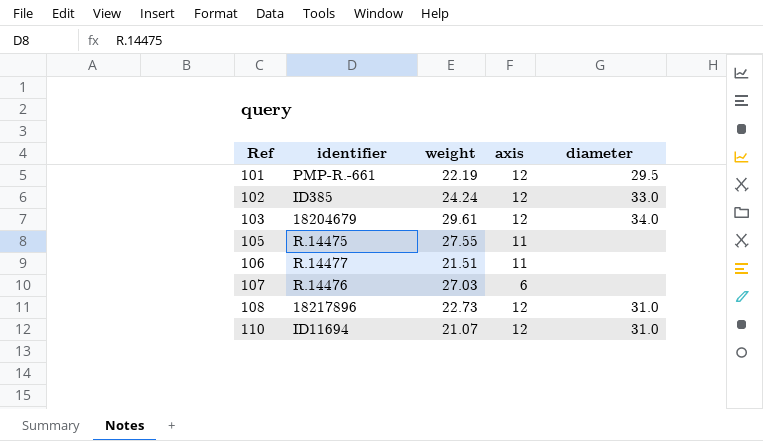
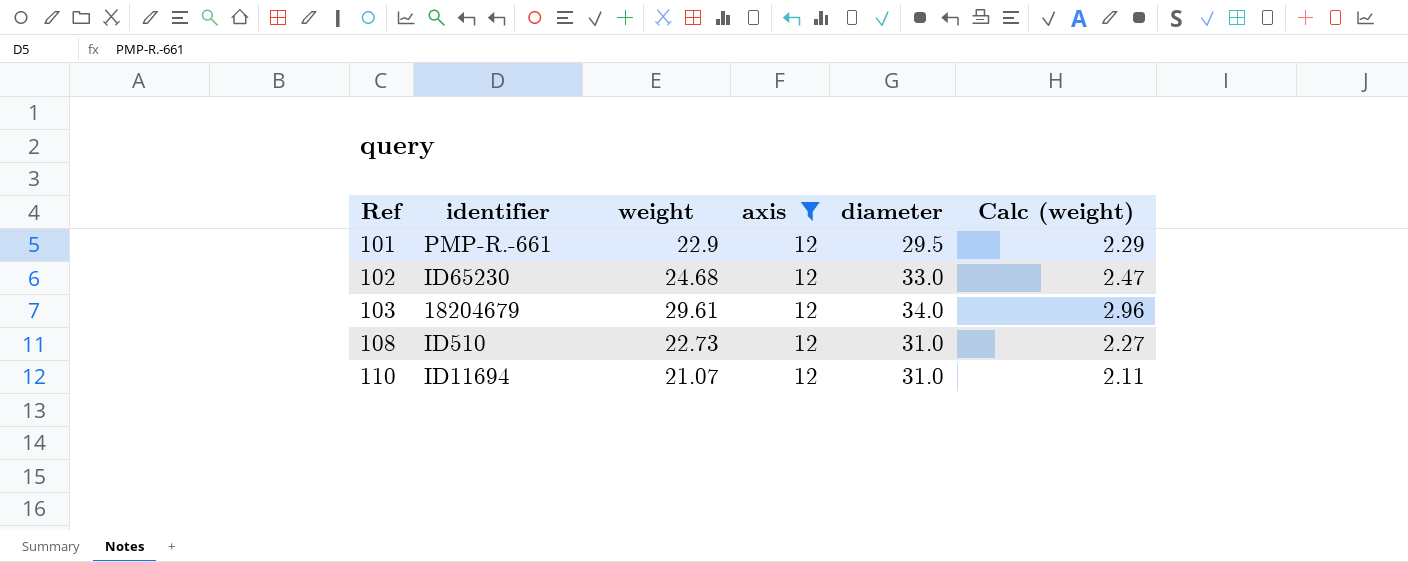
filter: none -> axis = 12
column Calc (weight) | formula: none -> [weight] * 0.1
101 | weight: 22.19 -> 22.9
102 | identifier: ID385 -> ID65230
102 | weight: 24.24 -> 24.68
108 | identifier: 18217896 -> ID510

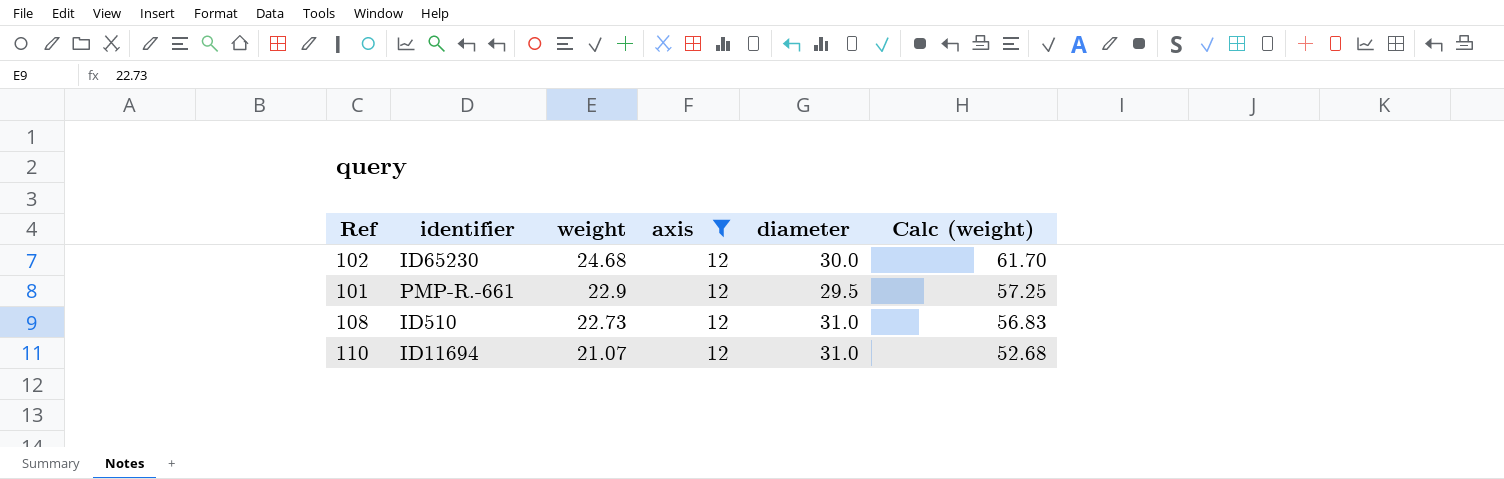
row order: Ref ascending -> weight descending
column Calc (weight) | formula: [weight] * 0.1 -> [weight] * 2.5
row 103: 18204679 | 29.61 | 12 | 34.0 | 2.96 -> none
102 | diameter: 33.0 -> 30.0

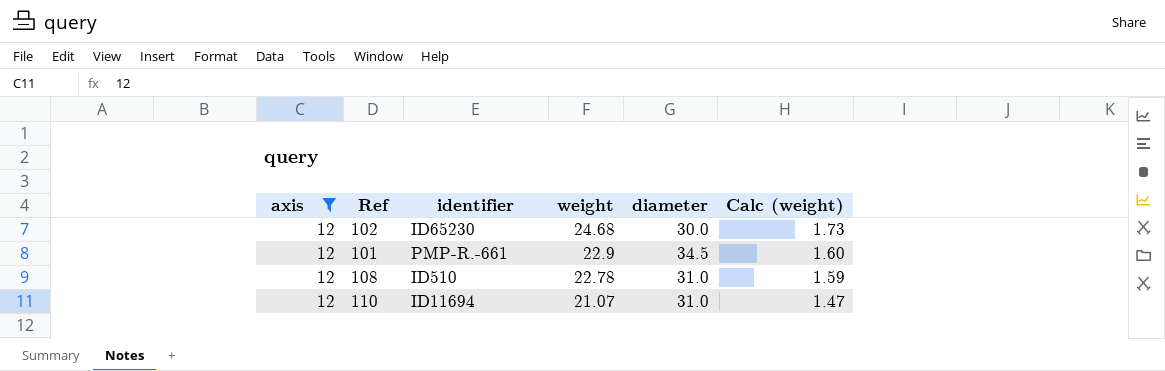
column axis | position: 4 -> 1
column Calc (weight) | formula: [weight] * 2.5 -> [weight] * 0.07
101 | diameter: 29.5 -> 34.5
108 | weight: 22.73 -> 22.78

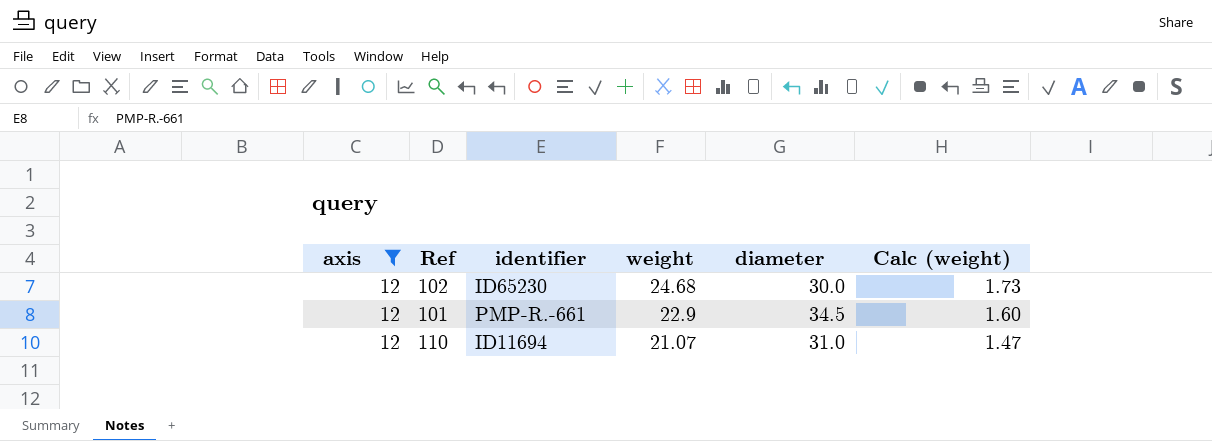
row 108: 12 | ID510 | 22.78 | 31.0 | 1.59 -> none

